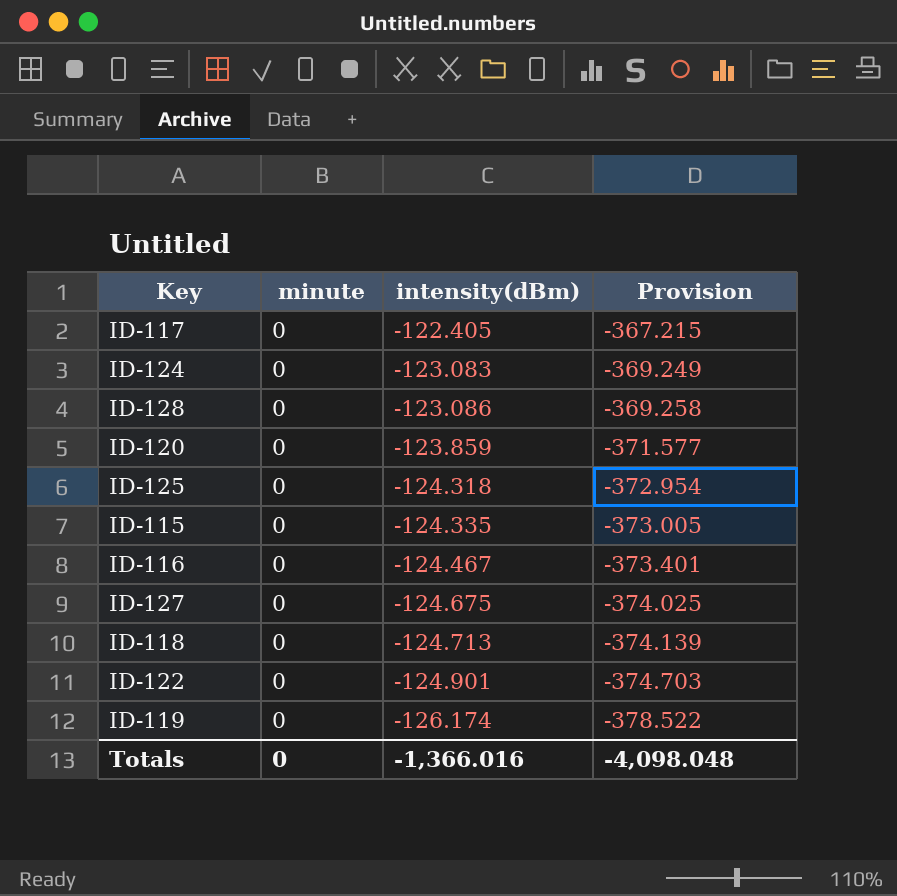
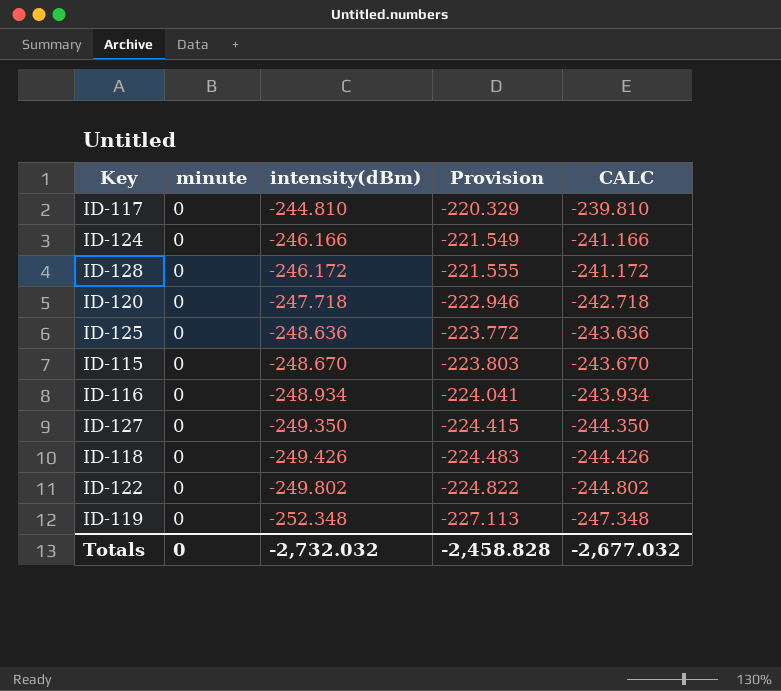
column Provision | formula: [intensity(dBm)] * 3 -> [intensity(dBm)] * 0.9
column CALC | formula: none -> [intensity(dBm)] + 5
ID-117 | intensity(dBm): -122.405 -> -244.810
ID-124 | intensity(dBm): -123.083 -> -246.166
ID-128 | intensity(dBm): -123.086 -> -246.172
ID-120 | intensity(dBm): -123.859 -> -247.718
ID-125 | intensity(dBm): -124.318 -> -248.636
ID-115 | intensity(dBm): -124.335 -> -248.670
ID-116 | intensity(dBm): -124.467 -> -248.934
ID-127 | intensity(dBm): -124.675 -> -249.350
ID-118 | intensity(dBm): -124.713 -> -249.426
ID-122 | intensity(dBm): -124.901 -> -249.802
ID-119 | intensity(dBm): -126.174 -> -252.348
Totals | intensity(dBm): -1,366.016 -> -2,732.032
Totals | Provision: -4,098.048 -> -2,458.828

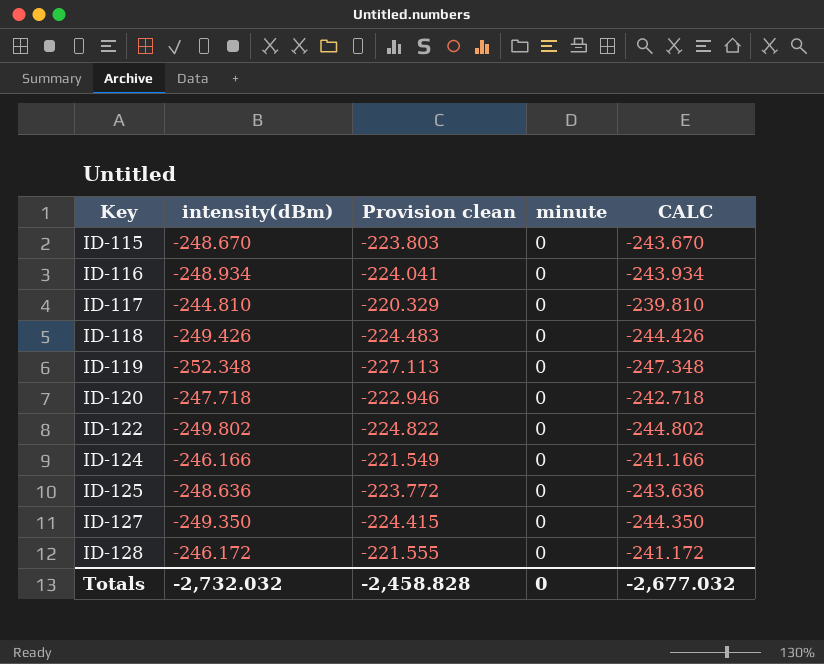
row order: intensity(dBm) descending -> Key ascending
column name: Provision -> Provision clean
column minute | position: 2 -> 4

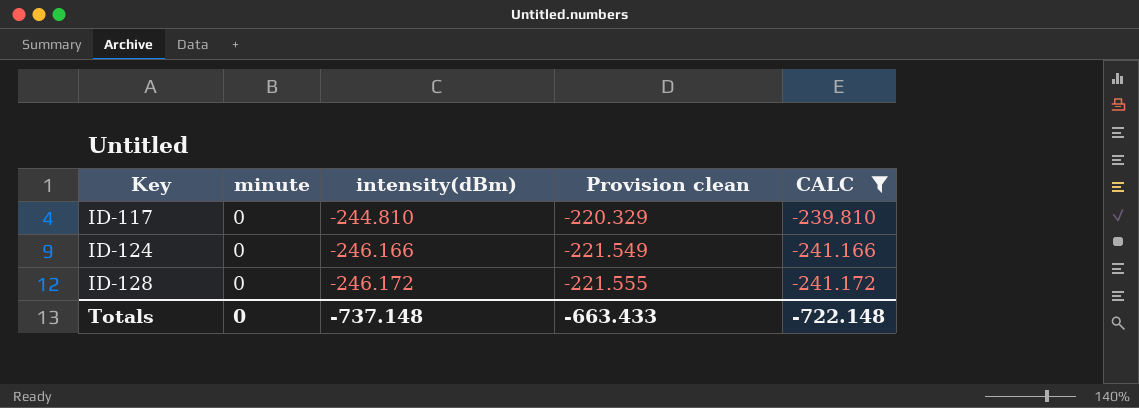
filter: none -> CALC >= -241.172
column minute | position: 4 -> 2
Totals | intensity(dBm): -2,732.032 -> -737.148
Totals | Provision clean: -2,458.828 -> -663.433
Totals | CALC: -2,677.032 -> -722.148

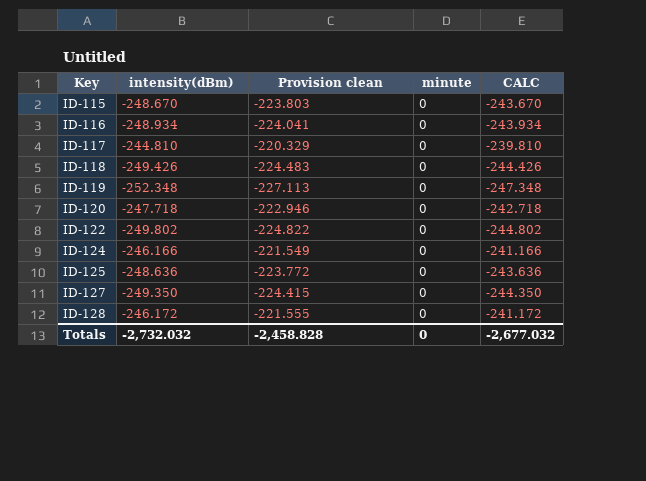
filter: CALC >= -241.172 -> none
column minute | position: 2 -> 4
Totals | intensity(dBm): -737.148 -> -2,732.032
Totals | Provision clean: -663.433 -> -2,458.828
Totals | CALC: -722.148 -> -2,677.032

